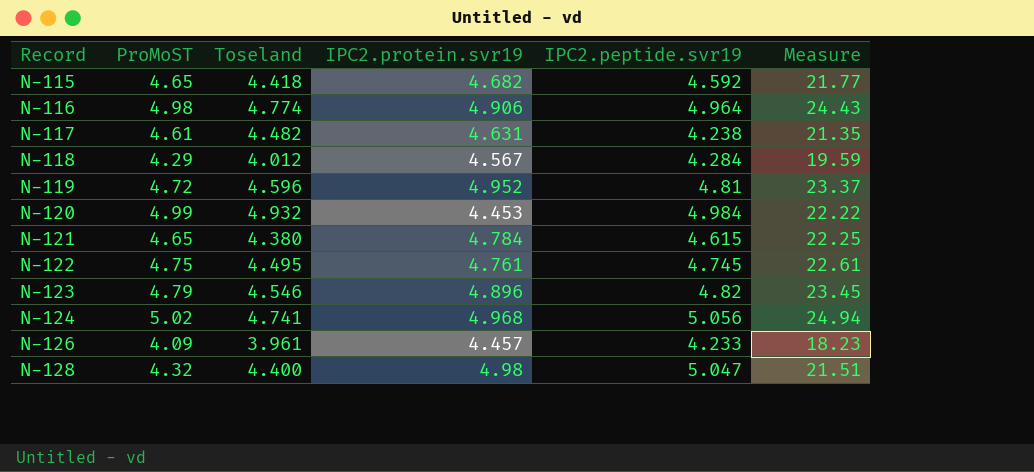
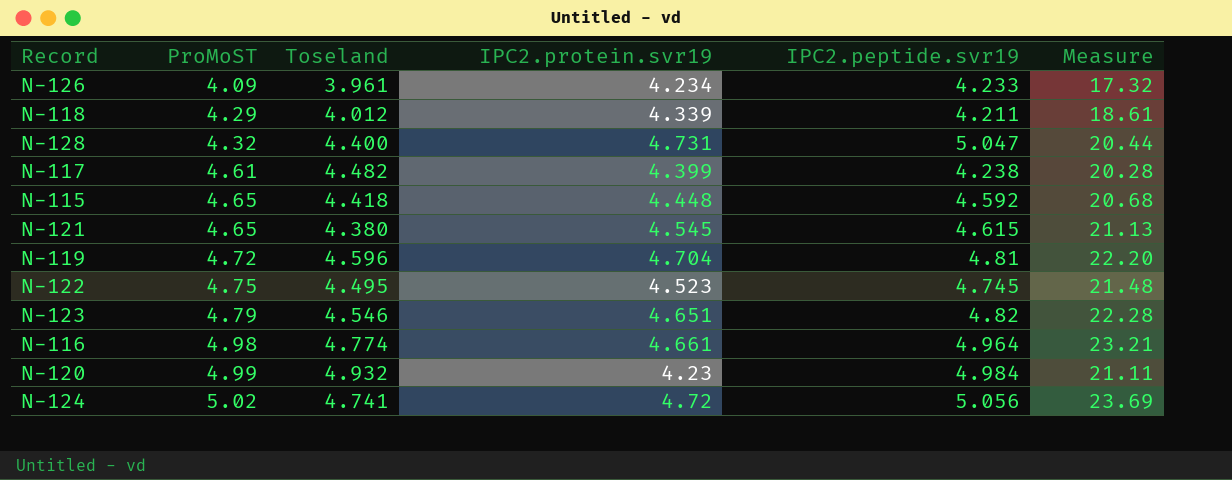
row order: Record ascending -> ProMoST ascending
N-126 | IPC2.protein.svr19: 4.457 -> 4.234
N-126 | Measure: 18.23 -> 17.32
N-118 | IPC2.protein.svr19: 4.567 -> 4.339
N-118 | IPC2.peptide.svr19: 4.284 -> 4.211
N-118 | Measure: 19.59 -> 18.61
N-128 | IPC2.protein.svr19: 4.98 -> 4.731
N-128 | Measure: 21.51 -> 20.44
N-117 | IPC2.protein.svr19: 4.631 -> 4.399
N-117 | Measure: 21.35 -> 20.28
N-115 | IPC2.protein.svr19: 4.682 -> 4.448
N-115 | Measure: 21.77 -> 20.68
N-121 | IPC2.protein.svr19: 4.784 -> 4.545
N-121 | Measure: 22.25 -> 21.13
N-119 | IPC2.protein.svr19: 4.952 -> 4.704
N-119 | Measure: 23.37 -> 22.20
N-122 | IPC2.protein.svr19: 4.761 -> 4.523
N-122 | Measure: 22.61 -> 21.48
N-123 | IPC2.protein.svr19: 4.896 -> 4.651
N-123 | Measure: 23.45 -> 22.28
N-116 | IPC2.protein.svr19: 4.906 -> 4.661
N-116 | Measure: 24.43 -> 23.21
N-120 | IPC2.protein.svr19: 4.453 -> 4.23
N-120 | Measure: 22.22 -> 21.11
N-124 | IPC2.protein.svr19: 4.968 -> 4.72
N-124 | Measure: 24.94 -> 23.69

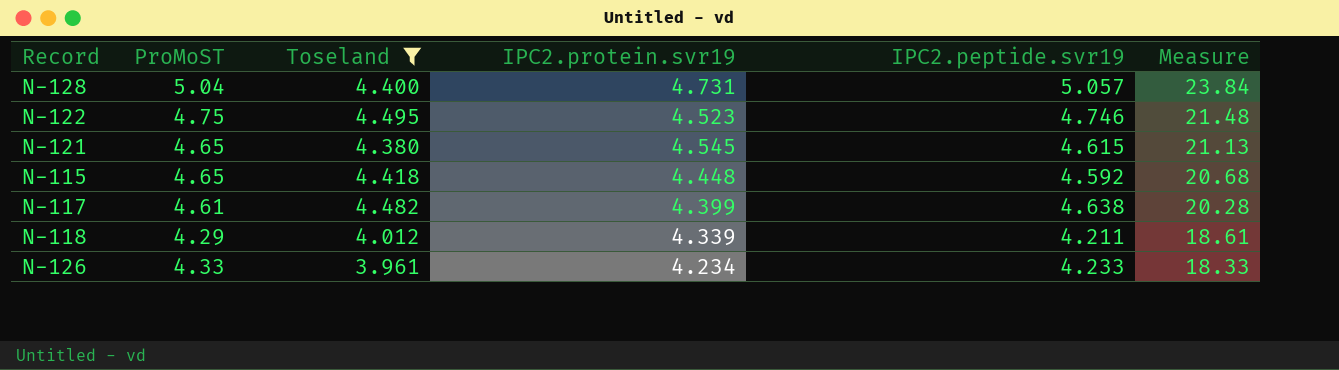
filter: none -> Toseland <= 4.495
row order: ProMoST ascending -> Measure descending
N-128 | ProMoST: 4.32 -> 5.04
N-128 | IPC2.peptide.svr19: 5.047 -> 5.057
N-128 | Measure: 20.44 -> 23.84
N-122 | IPC2.peptide.svr19: 4.745 -> 4.746
N-117 | IPC2.peptide.svr19: 4.238 -> 4.638
N-126 | ProMoST: 4.09 -> 4.33
N-126 | Measure: 17.32 -> 18.33

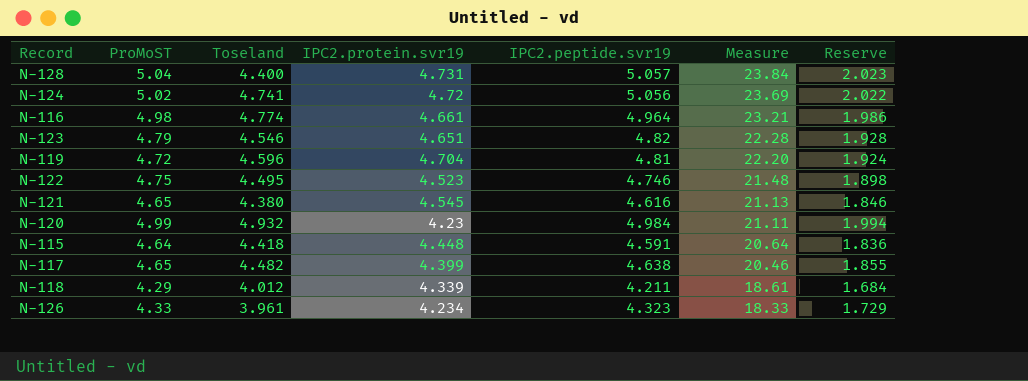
filter: Toseland <= 4.495 -> none
column Reserve | formula: none -> [IPC2.peptide.svr19] * 0.4
N-121 | IPC2.peptide.svr19: 4.615 -> 4.616
N-115 | ProMoST: 4.65 -> 4.64
N-115 | IPC2.peptide.svr19: 4.592 -> 4.591
N-115 | Measure: 20.68 -> 20.64
N-117 | ProMoST: 4.61 -> 4.65
N-117 | Measure: 20.28 -> 20.46
N-126 | IPC2.peptide.svr19: 4.233 -> 4.323

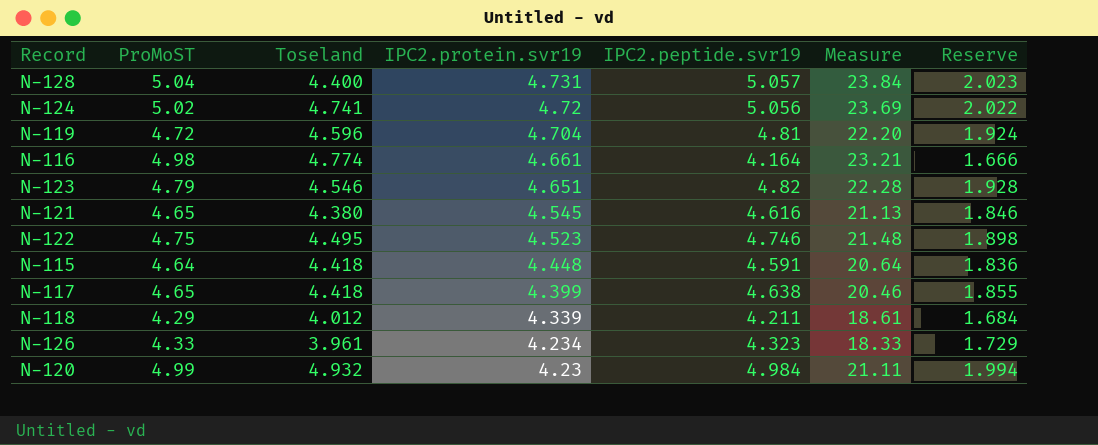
row order: Measure descending -> IPC2.protein.svr19 descending
N-116 | IPC2.peptide.svr19: 4.964 -> 4.164
N-116 | Reserve: 1.986 -> 1.666
N-117 | Toseland: 4.482 -> 4.418

